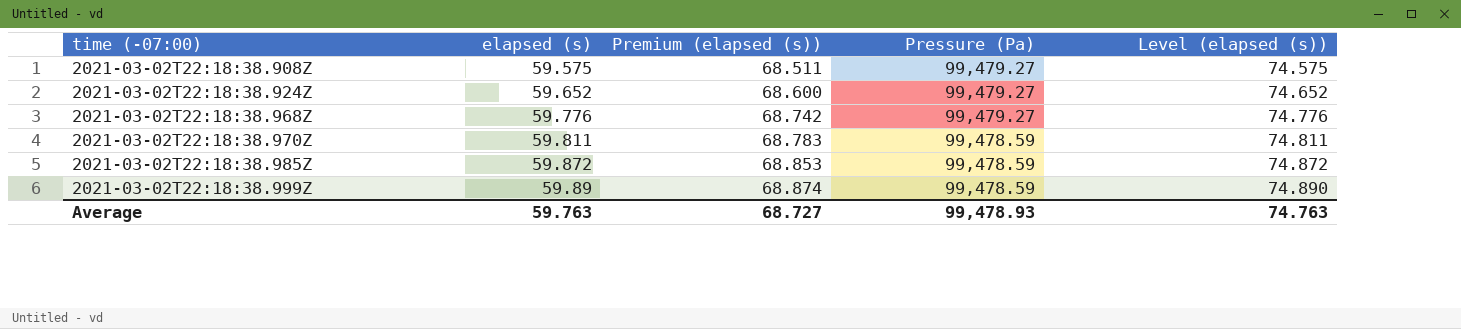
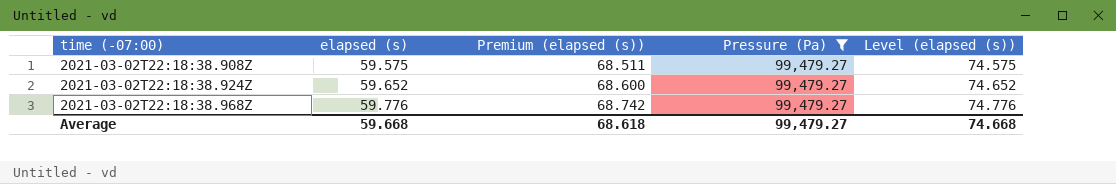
filter: none -> Pressure (Pa) = 99,479.27
Average | elapsed (s): 59.763 -> 59.668
Average | Premium (elapsed (s)): 68.727 -> 68.618
Average | Pressure (Pa): 99,478.93 -> 99,479.27
Average | Level (elapsed (s)): 74.763 -> 74.668

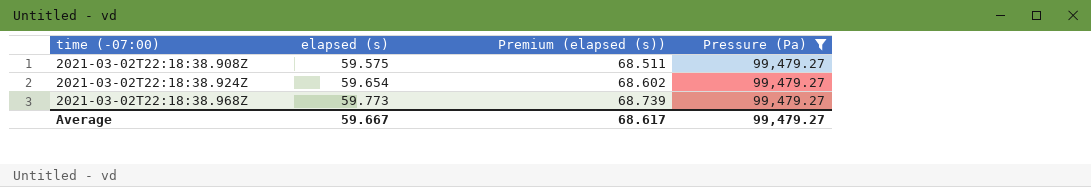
column Level (elapsed (s)) | formula: [elapsed (s)] + 15 -> none
2021-03-02T22:18:38.924Z | elapsed (s): 59.652 -> 59.654
2021-03-02T22:18:38.924Z | Premium (elapsed (s)): 68.600 -> 68.602
2021-03-02T22:18:38.968Z | elapsed (s): 59.776 -> 59.773
2021-03-02T22:18:38.968Z | Premium (elapsed (s)): 68.742 -> 68.739
Average | elapsed (s): 59.668 -> 59.667
Average | Premium (elapsed (s)): 68.618 -> 68.617

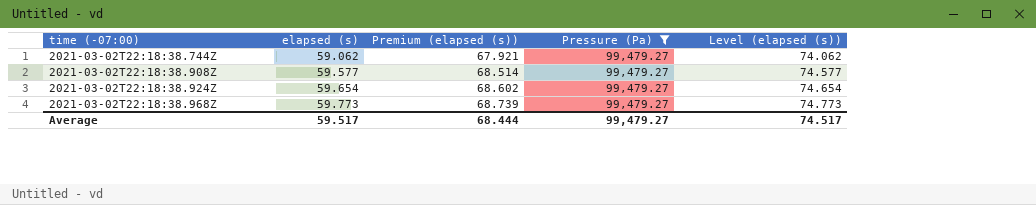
column Level (elapsed (s)) | formula: none -> [elapsed (s)] + 15
row 2021-03-02T22:18:38.744Z: none -> 59.062 | 67.921 | 99,479.27 | 74.062
2021-03-02T22:18:38.908Z | elapsed (s): 59.575 -> 59.577
2021-03-02T22:18:38.908Z | Premium (elapsed (s)): 68.511 -> 68.514
Average | elapsed (s): 59.667 -> 59.517
Average | Premium (elapsed (s)): 68.617 -> 68.444

